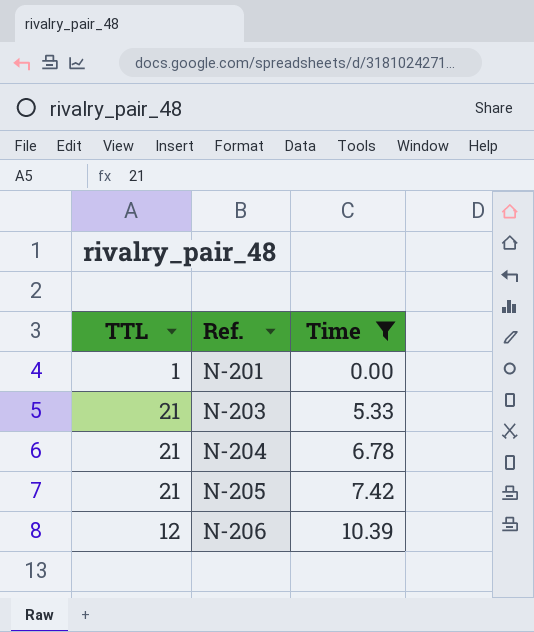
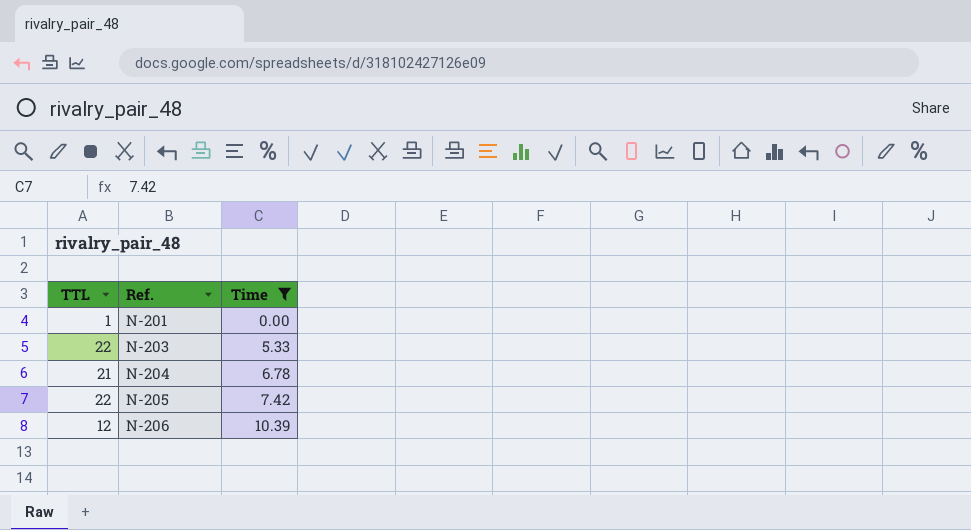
N-203 | TTL: 21 -> 22
N-205 | TTL: 21 -> 22

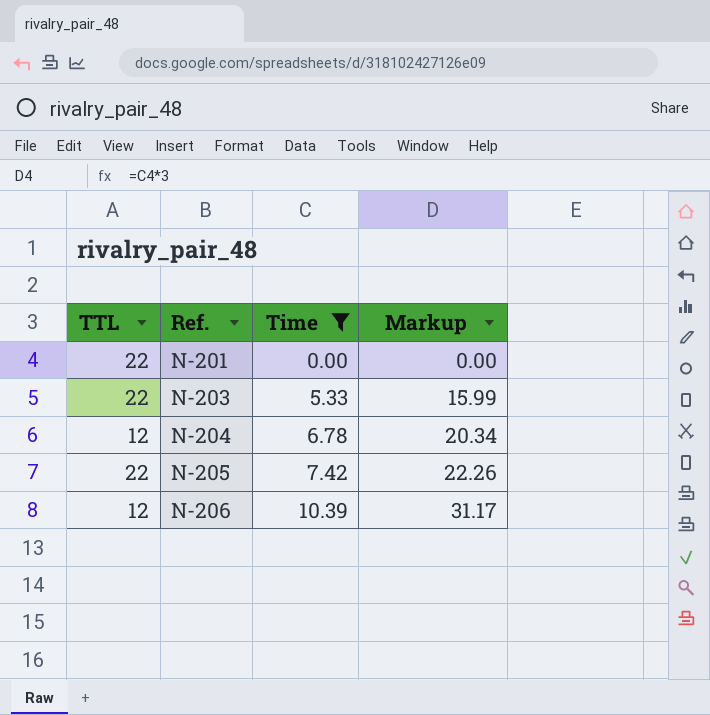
column Markup | formula: none -> [Time] * 3
N-201 | TTL: 1 -> 22
N-204 | TTL: 21 -> 12

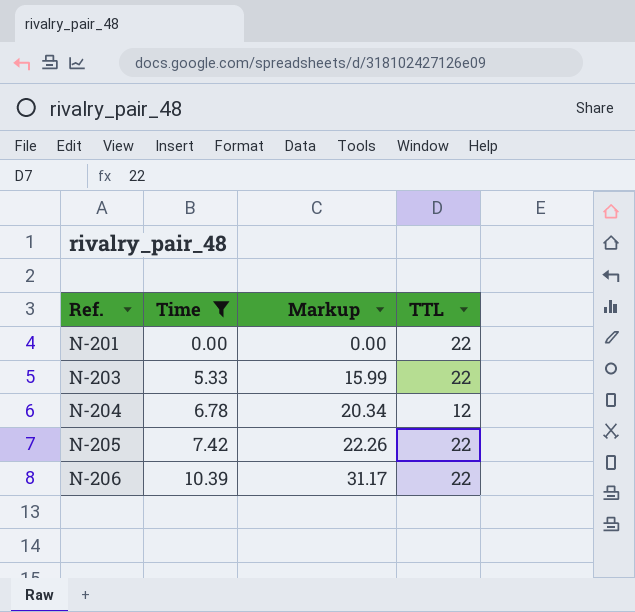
column TTL | position: 1 -> 4
N-206 | TTL: 12 -> 22

